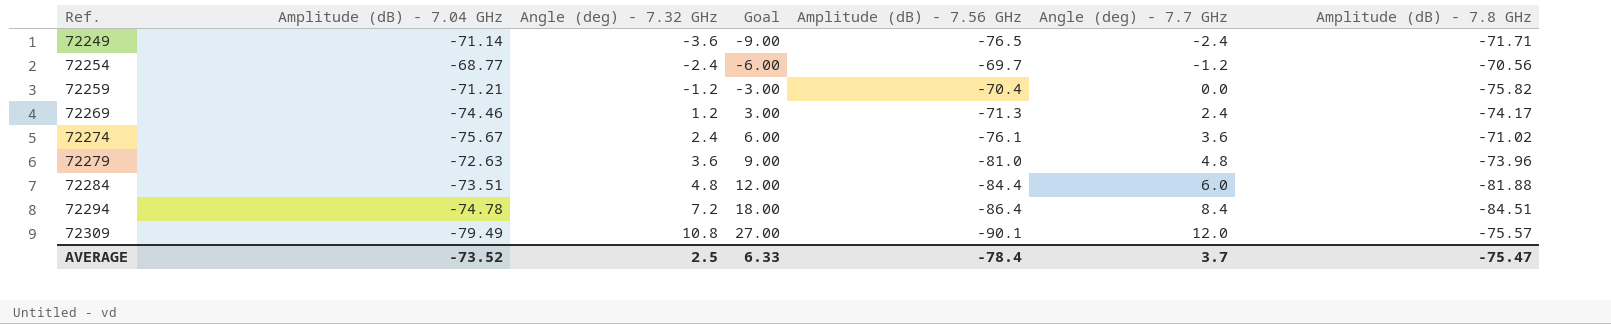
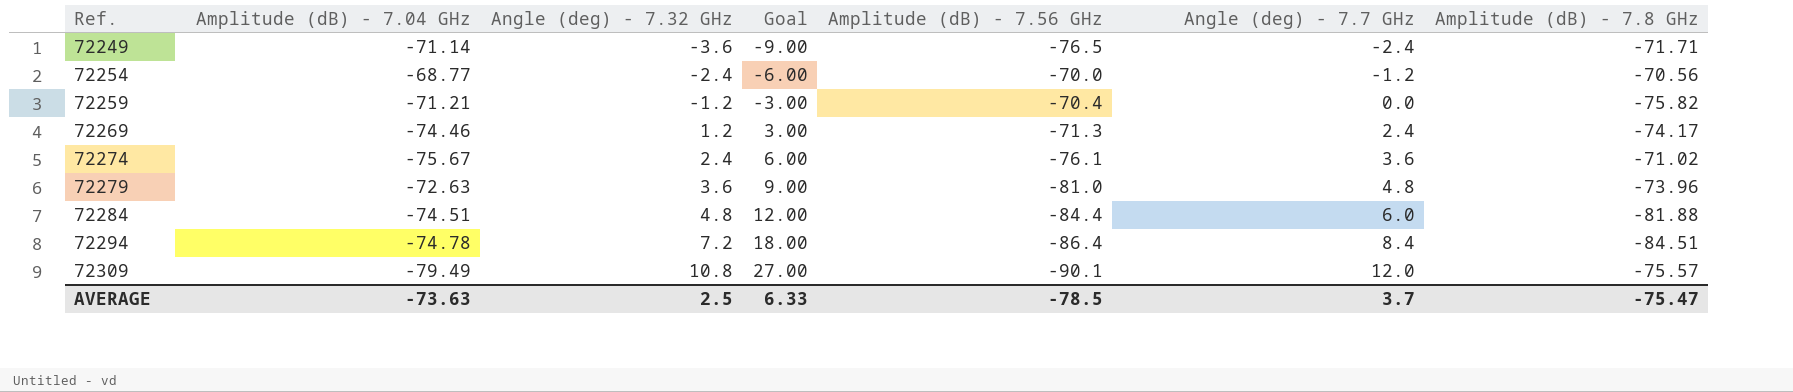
72254 | Amplitude (dB) - 7.56 GHz: -69.7 -> -70.0
72284 | Amplitude (dB) - 7.04 GHz: -73.51 -> -74.51
AVERAGE | Amplitude (dB) - 7.04 GHz: -73.52 -> -73.63
AVERAGE | Amplitude (dB) - 7.56 GHz: -78.4 -> -78.5

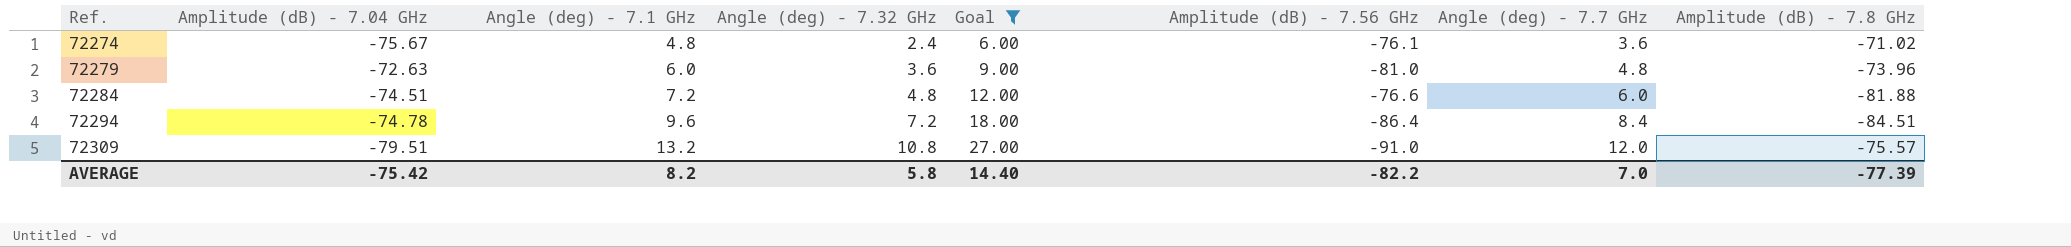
filter: none -> Goal >= 6.00
column Angle (deg) - 7.1 GHz | position: none -> 3
72284 | Amplitude (dB) - 7.56 GHz: -84.4 -> -76.6
72309 | Amplitude (dB) - 7.04 GHz: -79.49 -> -79.51
72309 | Amplitude (dB) - 7.56 GHz: -90.1 -> -91.0
AVERAGE | Amplitude (dB) - 7.04 GHz: -73.63 -> -75.42
AVERAGE | Angle (deg) - 7.32 GHz: 2.5 -> 5.8
AVERAGE | Goal: 6.33 -> 14.40
AVERAGE | Amplitude (dB) - 7.56 GHz: -78.5 -> -82.2
AVERAGE | Angle (deg) - 7.7 GHz: 3.7 -> 7.0
AVERAGE | Amplitude (dB) - 7.8 GHz: -75.47 -> -77.39

